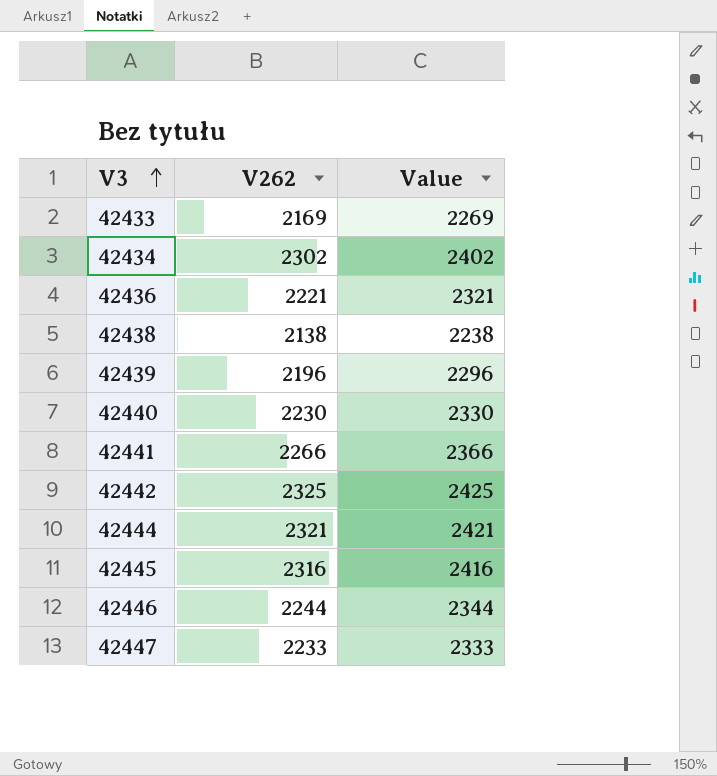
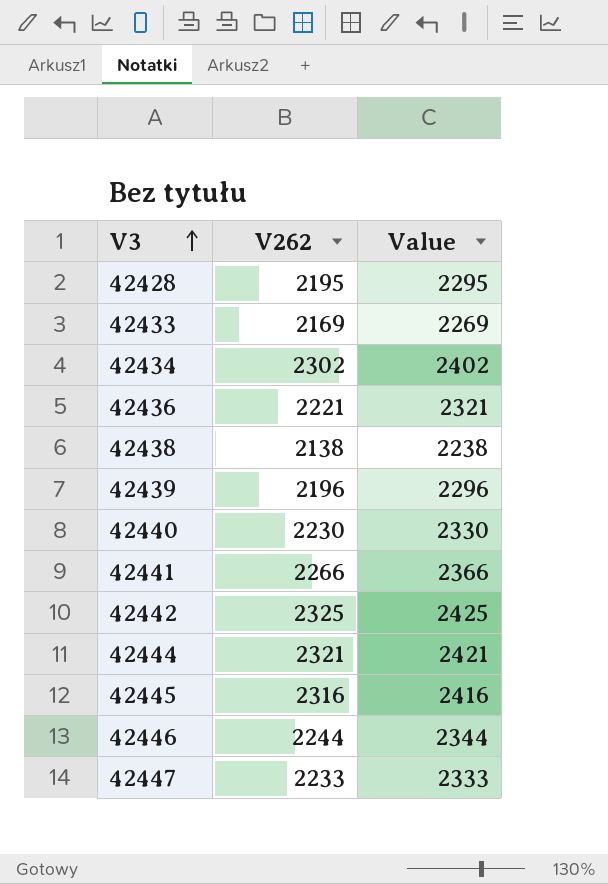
row 42428: none -> 2195 | 2295

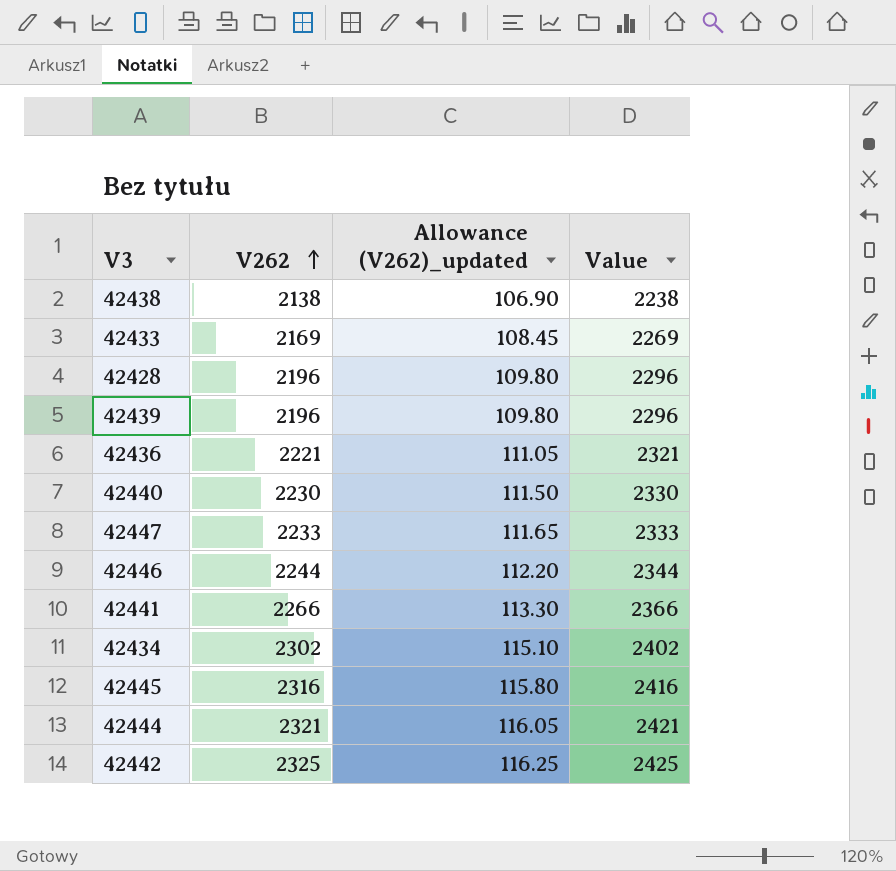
row order: V3 ascending -> V262 ascending
column Allowance (V262)_updated | formula: none -> [V262] * 0.05
42428 | V262: 2195 -> 2196
42428 | Value: 2295 -> 2296

